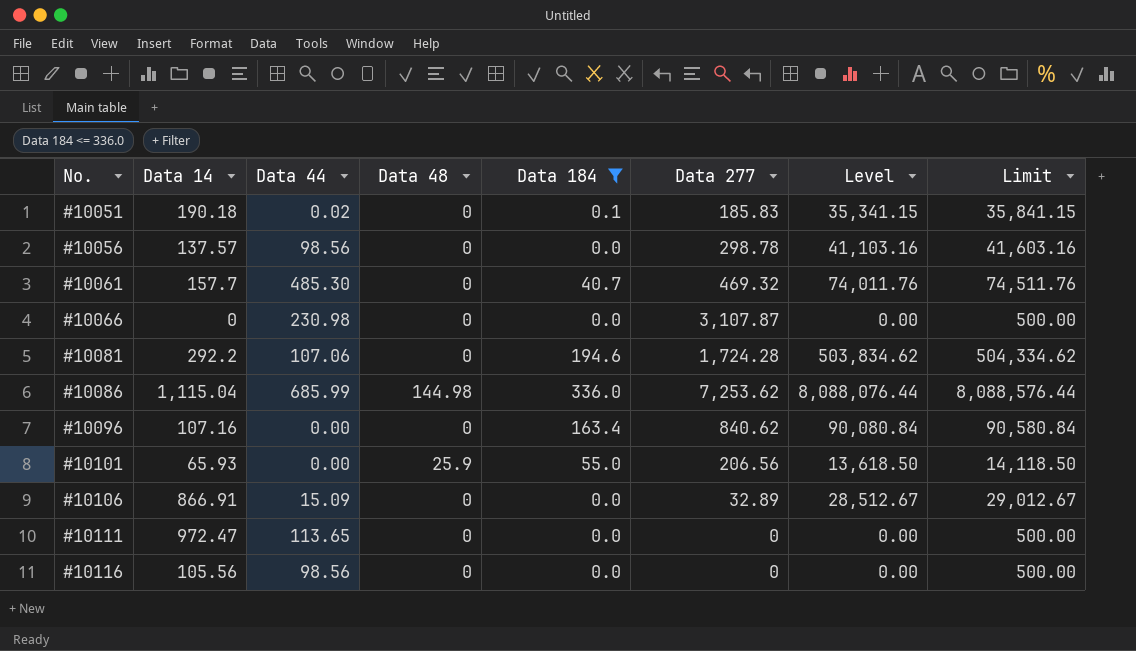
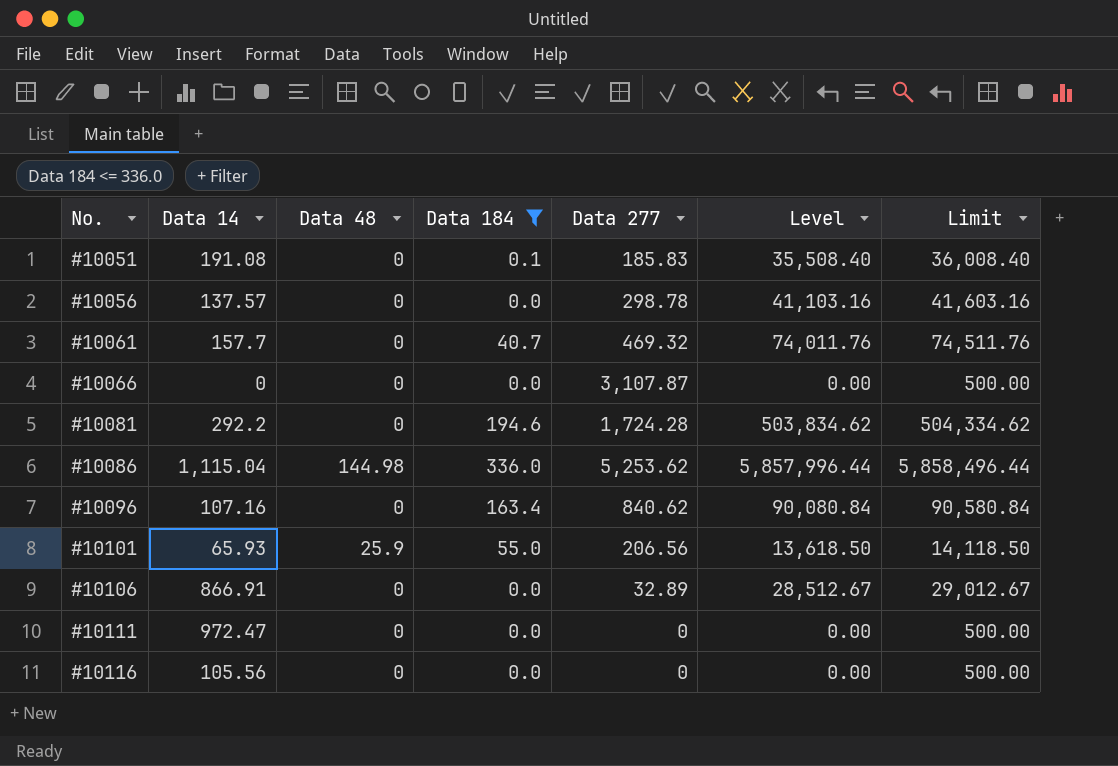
column Data 44 | position: 3 -> none
#10051 | Data 14: 190.18 -> 191.08
#10051 | Level: 35,341.15 -> 35,508.40
#10051 | Limit: 35,841.15 -> 36,008.40
#10086 | Data 277: 7,253.62 -> 5,253.62
#10086 | Level: 8,088,076.44 -> 5,857,996.44
#10086 | Limit: 8,088,576.44 -> 5,858,496.44

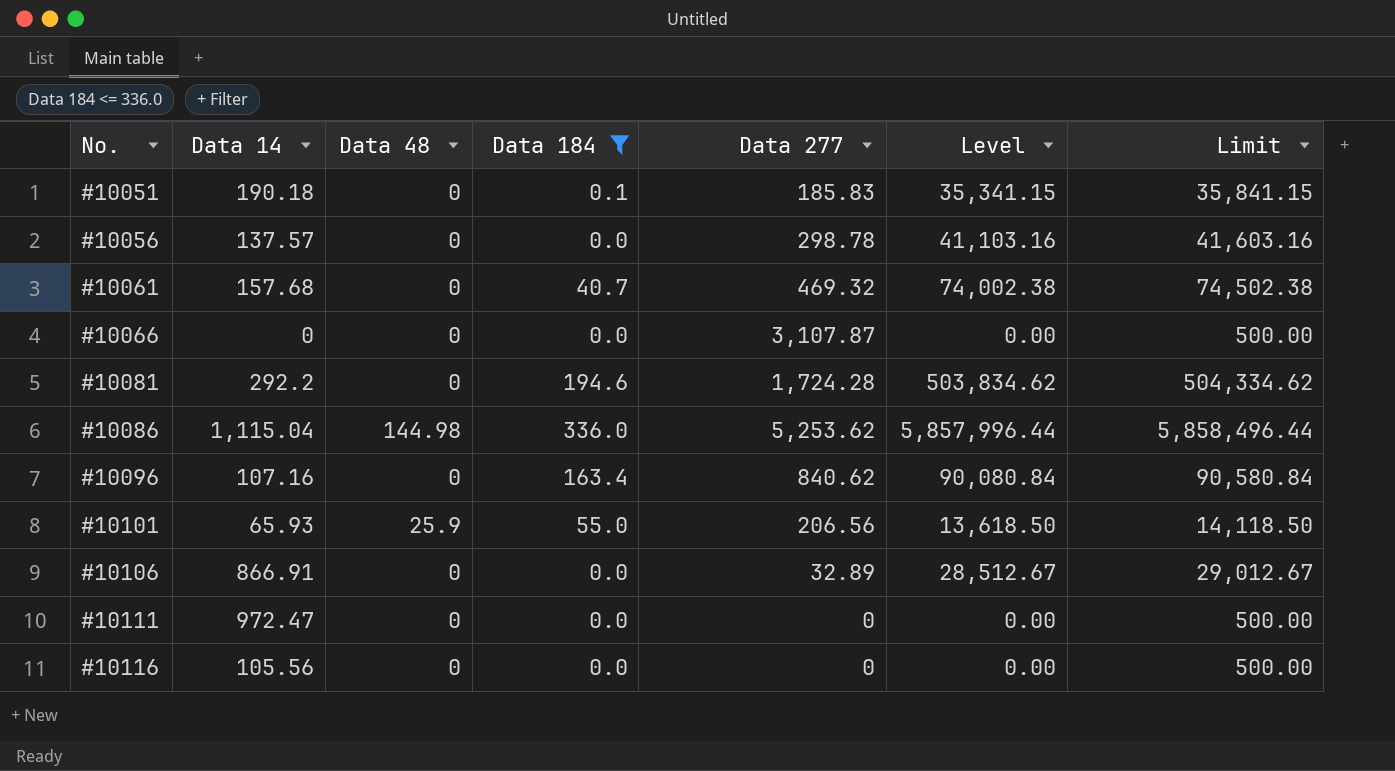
#10051 | Data 14: 191.08 -> 190.18
#10051 | Level: 35,508.40 -> 35,341.15
#10051 | Limit: 36,008.40 -> 35,841.15
#10061 | Data 14: 157.7 -> 157.68
#10061 | Level: 74,011.76 -> 74,002.38
#10061 | Limit: 74,511.76 -> 74,502.38

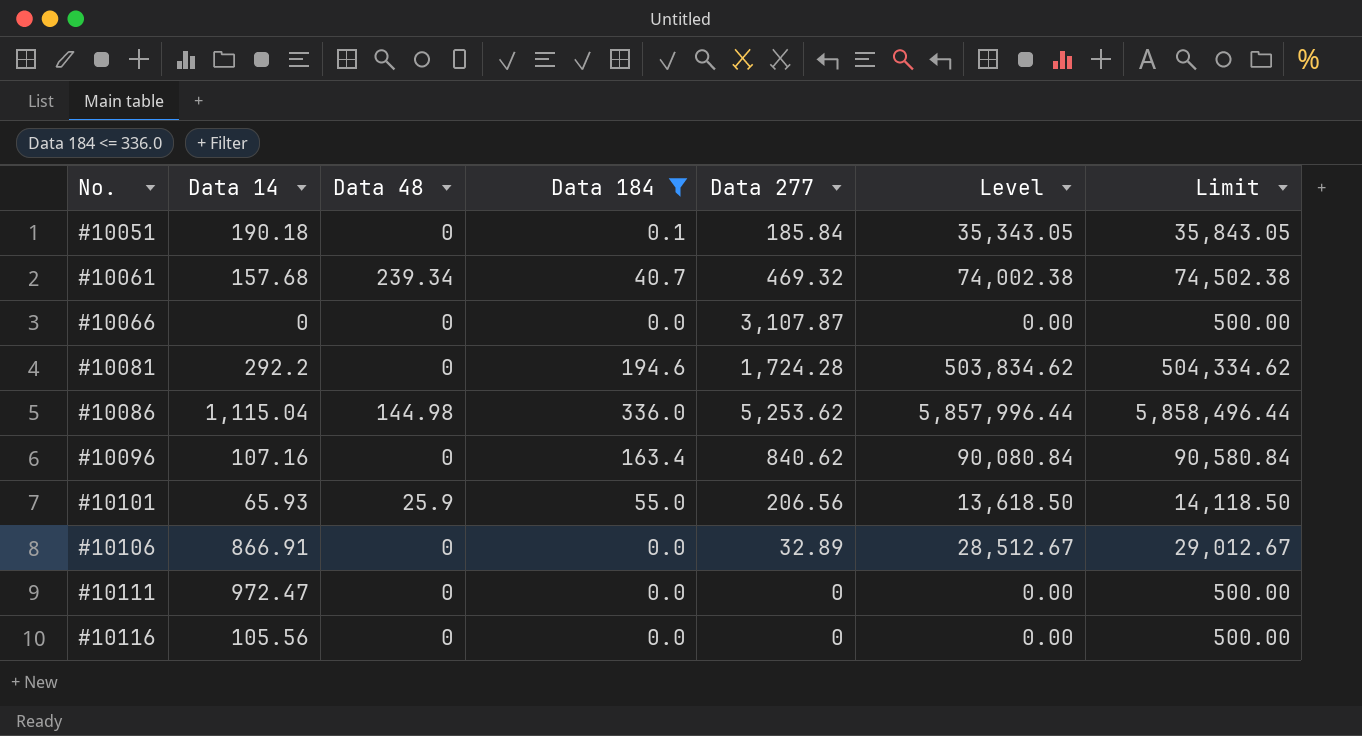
row #10056: 137.57 | 0 | 0.0 | 298.78 | 41,103.16 | 41,603.16 -> none
#10051 | Data 277: 185.83 -> 185.84
#10051 | Level: 35,341.15 -> 35,343.05
#10051 | Limit: 35,841.15 -> 35,843.05
#10061 | Data 48: 0 -> 239.34

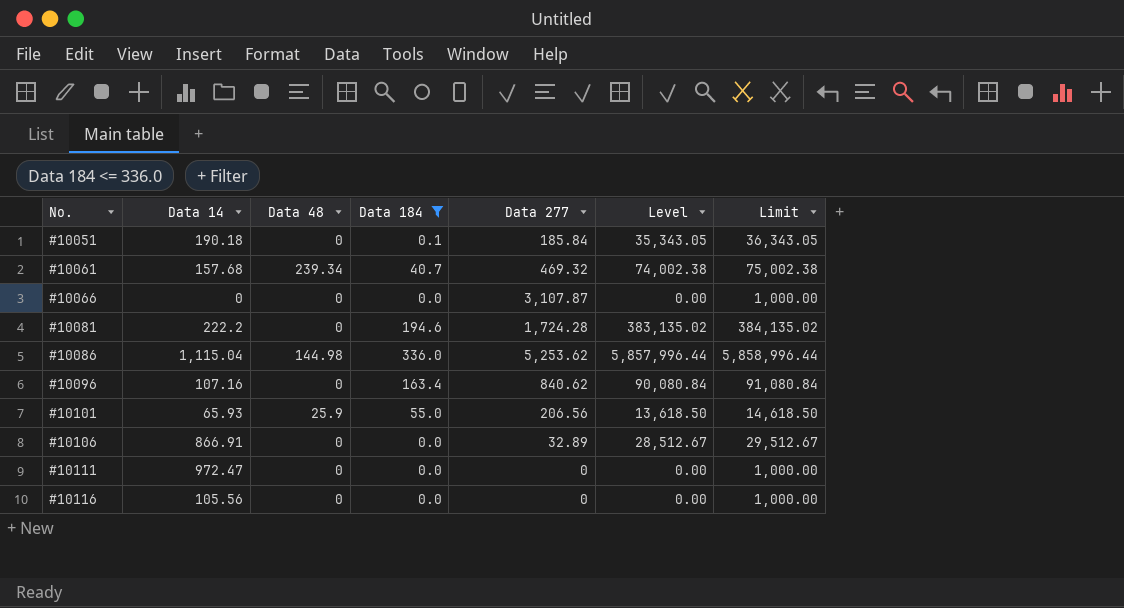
column Limit | formula: [Level] + 500 -> [Level] + 1000
#10081 | Data 14: 292.2 -> 222.2
#10081 | Level: 503,834.62 -> 383,135.02

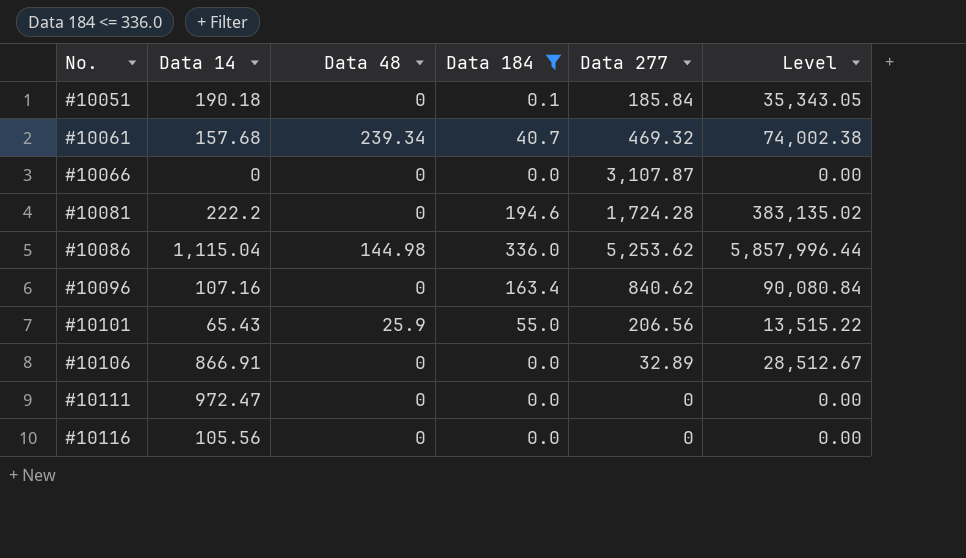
column Limit | formula: [Level] + 1000 -> none
#10101 | Data 14: 65.93 -> 65.43
#10101 | Level: 13,618.50 -> 13,515.22

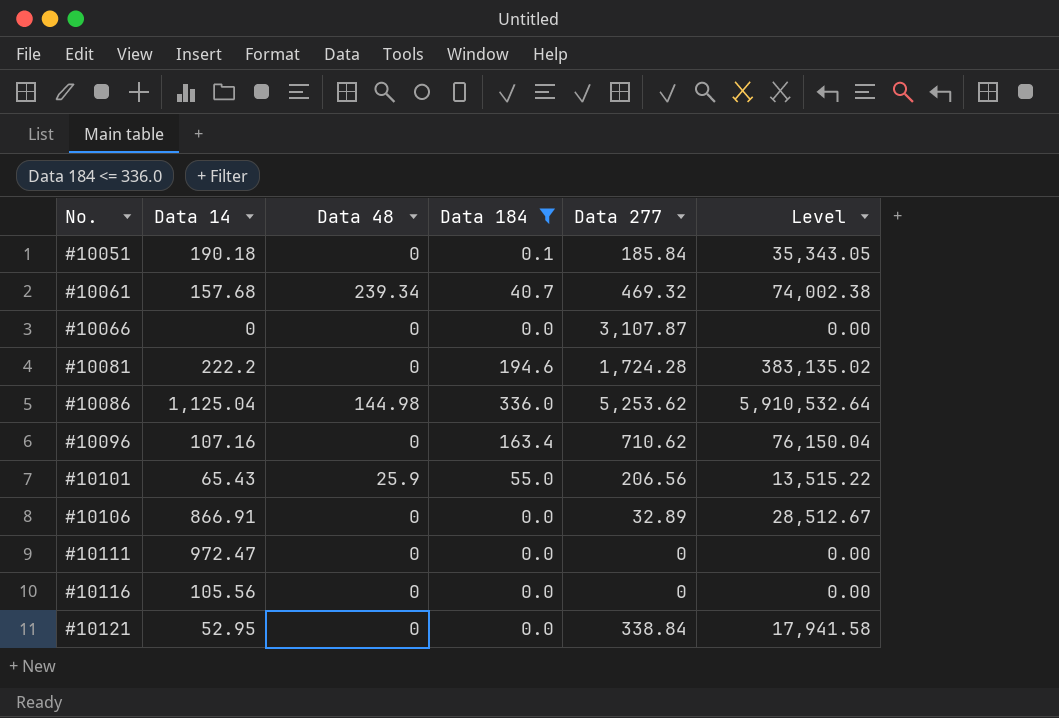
#10086 | Data 14: 1,115.04 -> 1,125.04
#10086 | Level: 5,857,996.44 -> 5,910,532.64
#10096 | Data 277: 840.62 -> 710.62
#10096 | Level: 90,080.84 -> 76,150.04
row #10121: none -> 52.95 | 0 | 0.0 | 338.84 | 17,941.58

